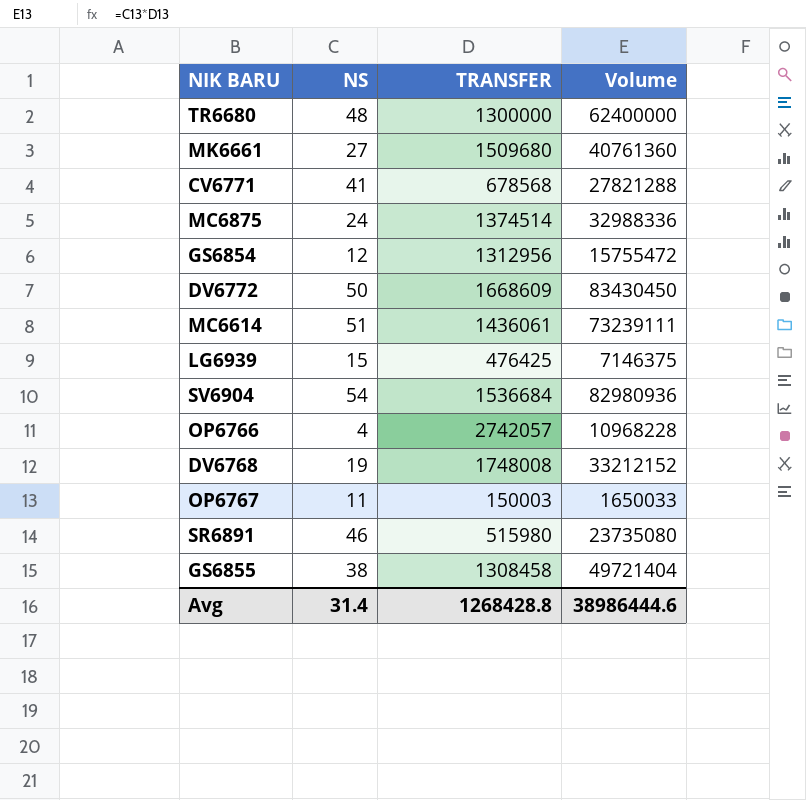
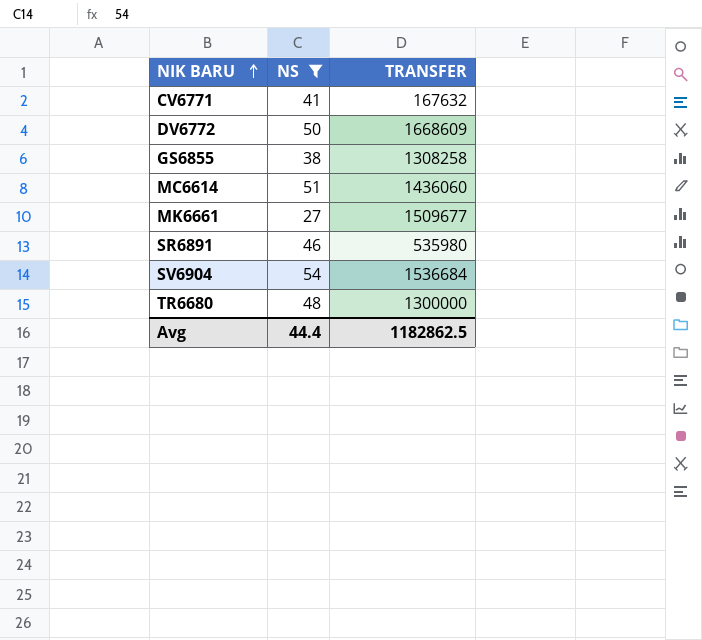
filter: none -> NS >= 27
row order: none -> NIK BARU ascending
column Volume | formula: [NS] * [TRANSFER] -> none
CV6771 | TRANSFER: 678568 -> 167632
GS6855 | TRANSFER: 1308458 -> 1308258
MC6614 | TRANSFER: 1436061 -> 1436060
MK6661 | TRANSFER: 1509680 -> 1509677
SR6891 | TRANSFER: 515980 -> 535980
Avg | NS: 31.4 -> 44.4
Avg | TRANSFER: 1268428.8 -> 1182862.5

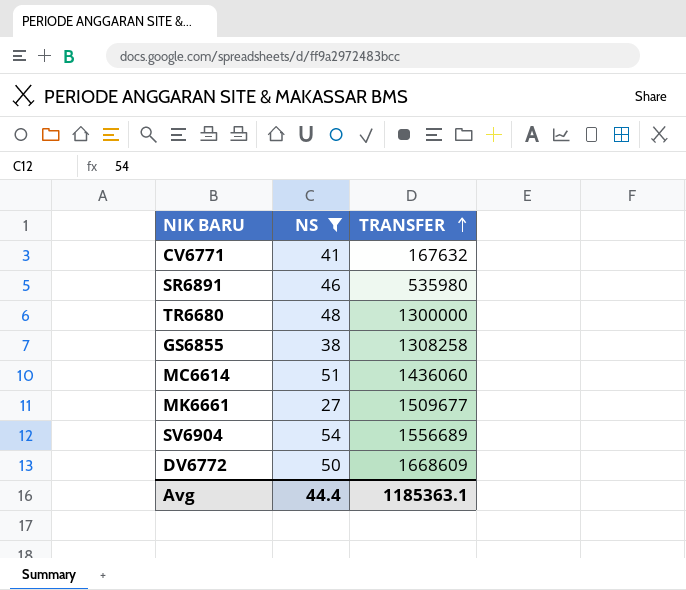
row order: NIK BARU ascending -> TRANSFER ascending
SV6904 | TRANSFER: 1536684 -> 1556689
Avg | TRANSFER: 1182862.5 -> 1185363.1

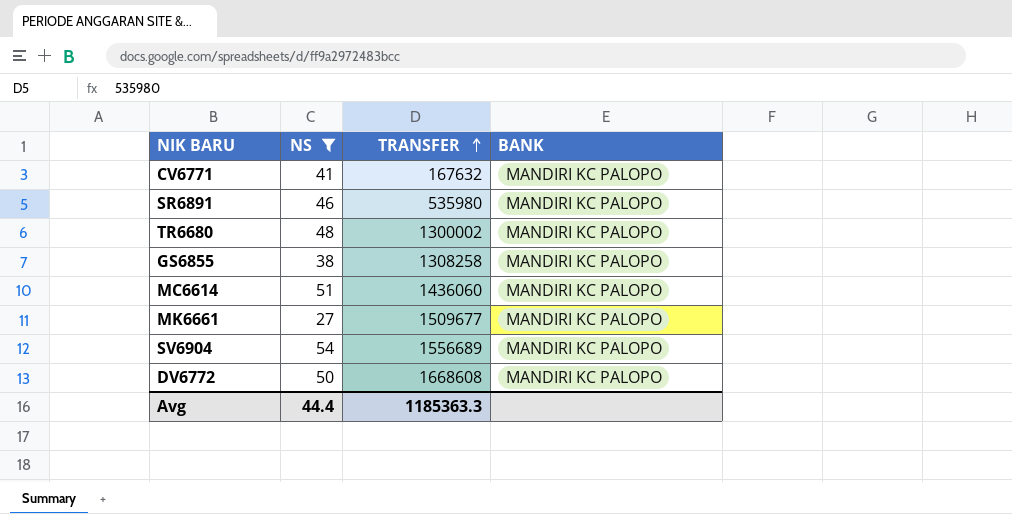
column BANK | position: none -> 4
TR6680 | TRANSFER: 1300000 -> 1300002
DV6772 | TRANSFER: 1668609 -> 1668608
Avg | TRANSFER: 1185363.1 -> 1185363.3

